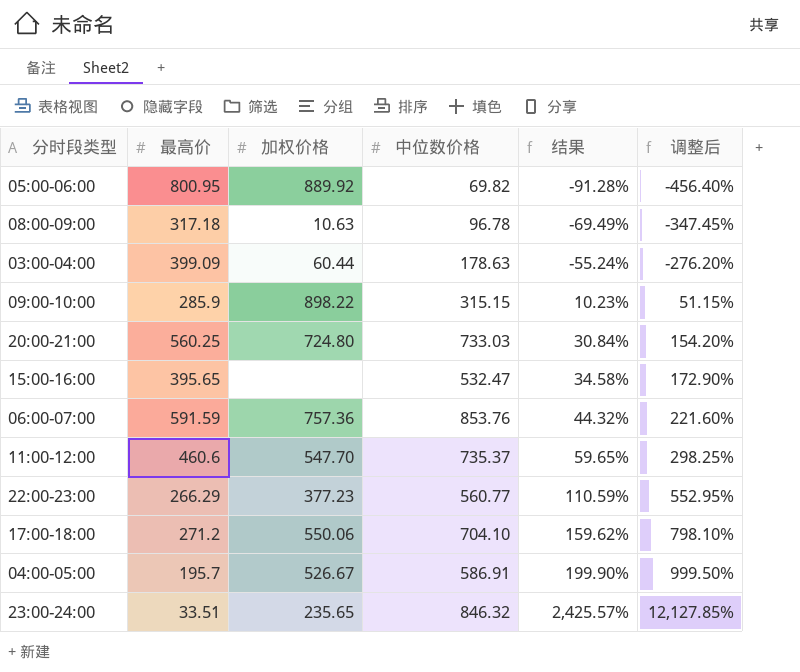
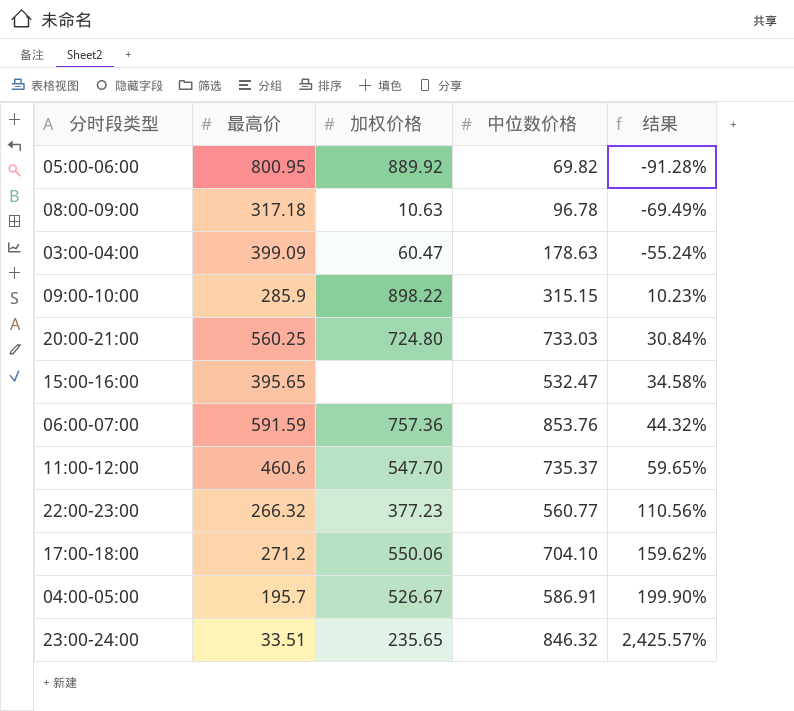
column 调整后 | formula: [结果] * 5 -> none
03:00-04:00 | 加权价格: 60.44 -> 60.47
22:00-23:00 | 最高价: 266.29 -> 266.32
22:00-23:00 | 结果: 110.59% -> 110.56%

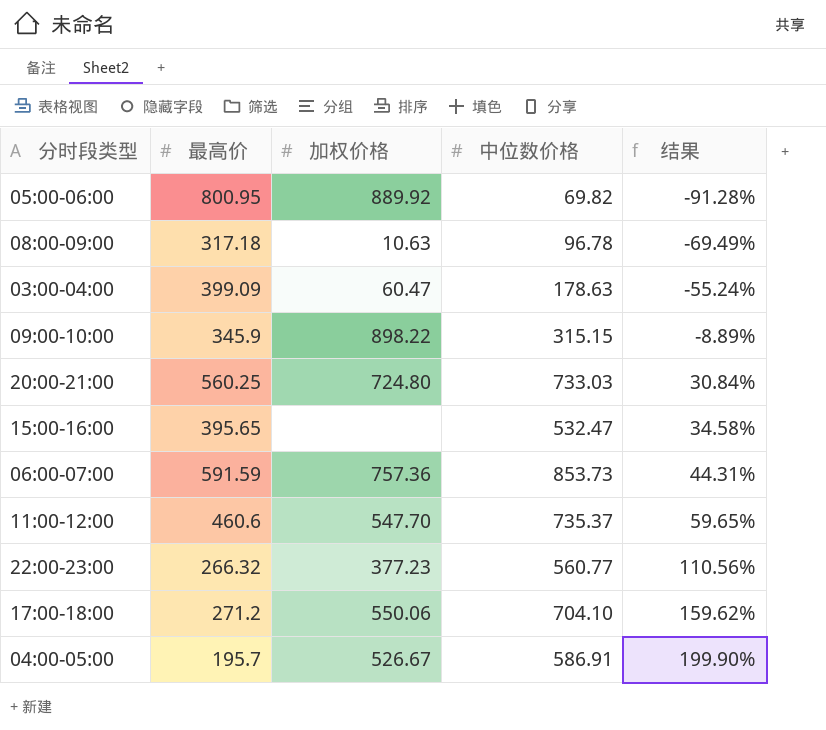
row 23:00-24:00: 33.51 | 235.65 | 846.32 | 2,425.57% -> none
09:00-10:00 | 最高价: 285.9 -> 345.9
09:00-10:00 | 结果: 10.23% -> -8.89%
06:00-07:00 | 中位数价格: 853.76 -> 853.73
06:00-07:00 | 结果: 44.32% -> 44.31%

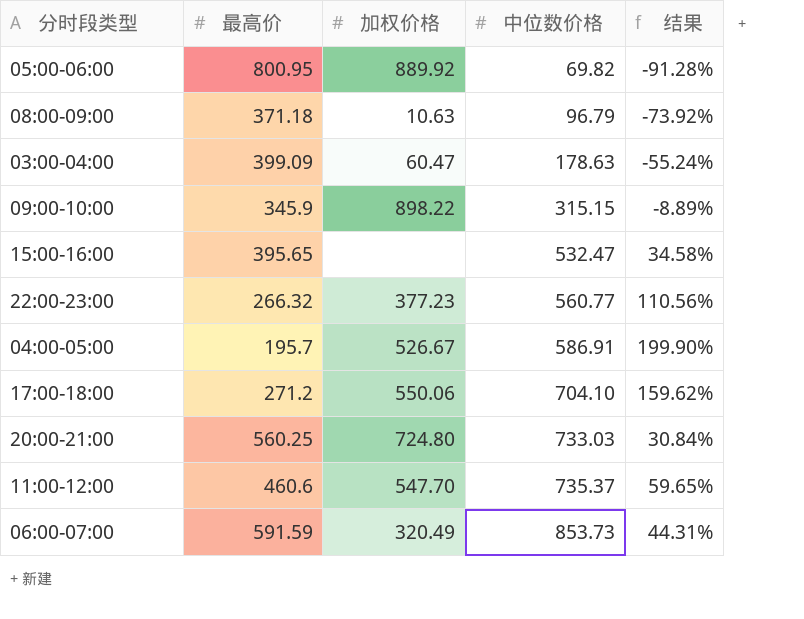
row order: 结果 ascending -> 中位数价格 ascending
08:00-09:00 | 最高价: 317.18 -> 371.18
08:00-09:00 | 中位数价格: 96.78 -> 96.79
08:00-09:00 | 结果: -69.49% -> -73.92%
06:00-07:00 | 加权价格: 757.36 -> 320.49

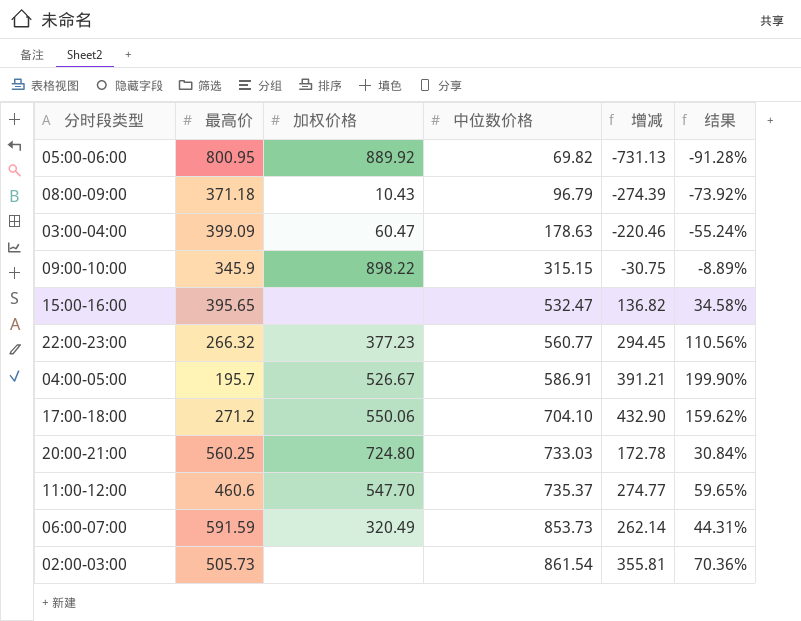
column 增减 | formula: none -> [中位数价格] - [最高价]
08:00-09:00 | 加权价格: 10.63 -> 10.43
row 02:00-03:00: none -> 505.73 | none | 861.54 | 355.81 | 70.36%

